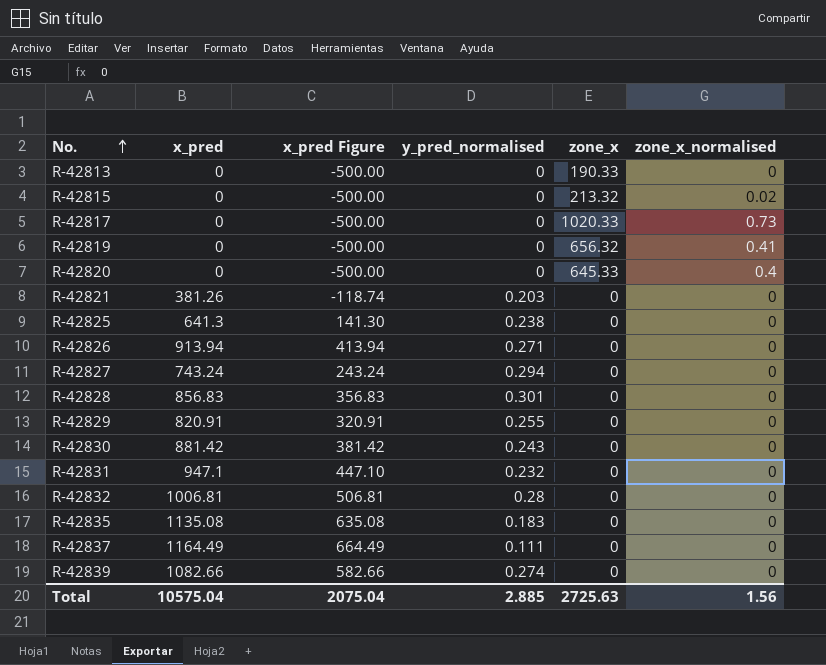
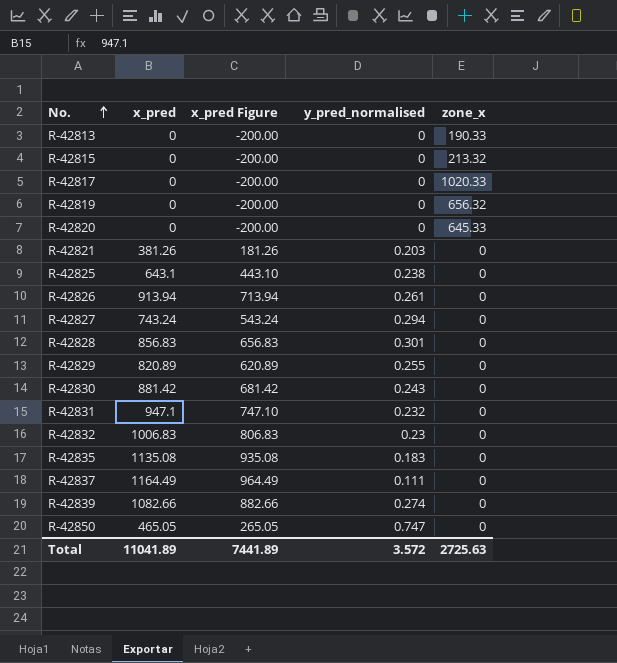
column zone_x_normalised | position: 6 -> none
column x_pred Figure | formula: [x_pred] - 500 -> [x_pred] - 200
R-42825 | x_pred: 641.3 -> 643.1
R-42826 | y_pred_normalised: 0.271 -> 0.261
R-42829 | x_pred: 820.91 -> 820.89
R-42832 | x_pred: 1006.81 -> 1006.83
R-42832 | y_pred_normalised: 0.28 -> 0.23
row R-42850: none -> 465.05 | 265.05 | 0.747 | 0
Total | x_pred: 10575.04 -> 11041.89
Total | x_pred Figure: 2075.04 -> 7441.89
Total | y_pred_normalised: 2.885 -> 3.572

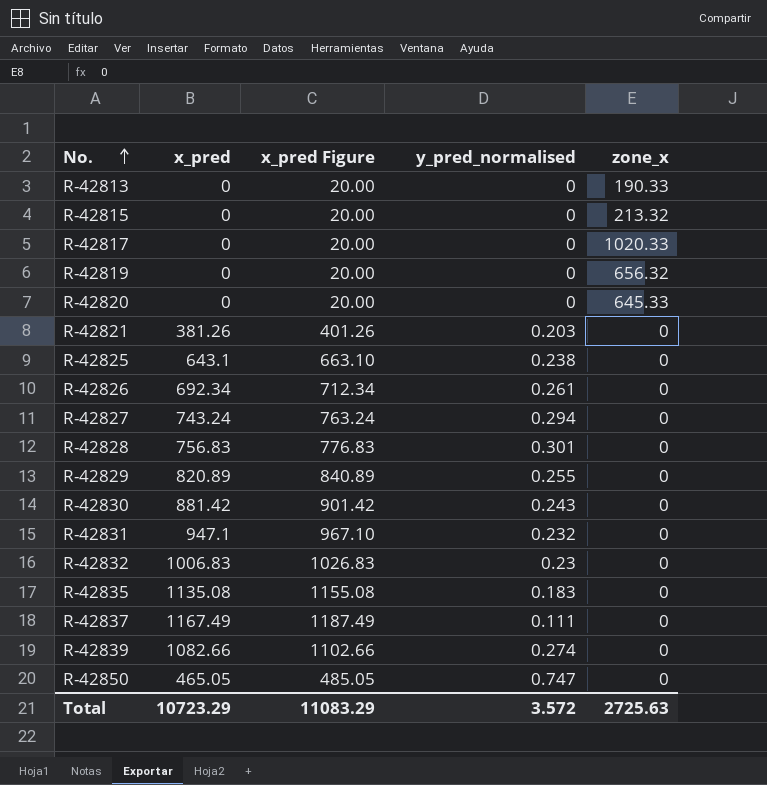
column x_pred Figure | formula: [x_pred] - 200 -> [x_pred] + 20
R-42826 | x_pred: 913.94 -> 692.34
R-42828 | x_pred: 856.83 -> 756.83
R-42837 | x_pred: 1164.49 -> 1167.49
Total | x_pred: 11041.89 -> 10723.29
Total | x_pred Figure: 7441.89 -> 11083.29

